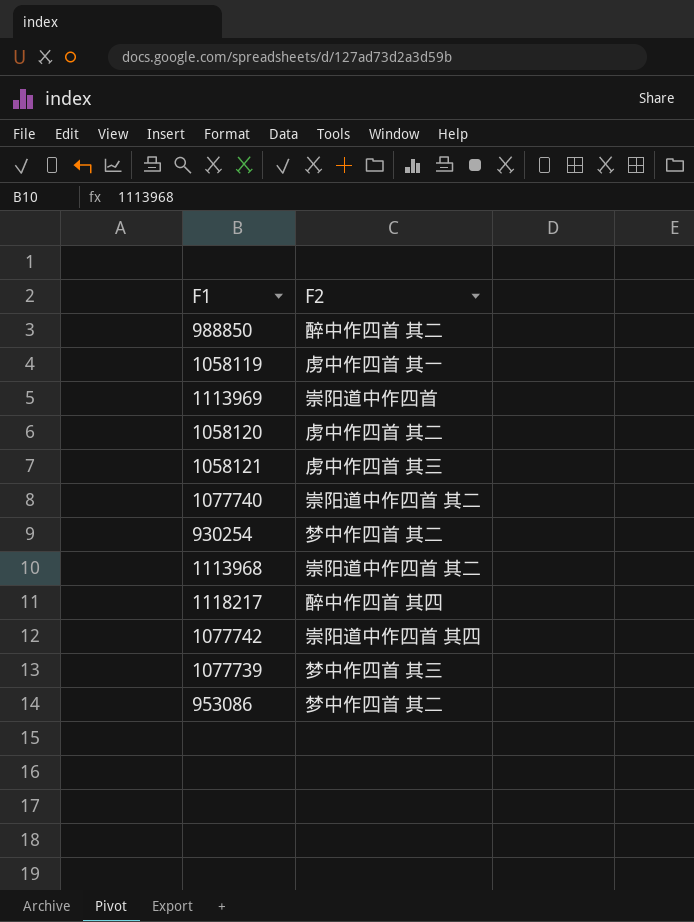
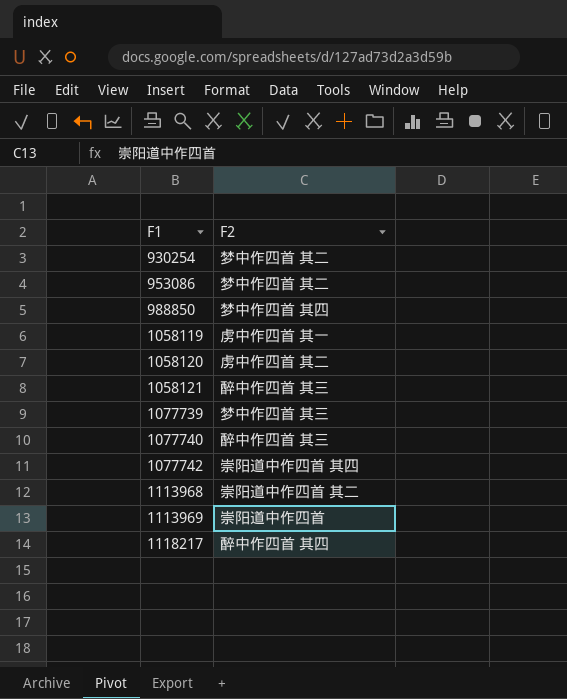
row order: none -> F1 ascending
988850 | F2: 醉中作四首 其二 -> 梦中作四首 其四
1058121 | F2: 虏中作四首 其三 -> 醉中作四首 其三
1077740 | F2: 崇阳道中作四首 其二 -> 醉中作四首 其三

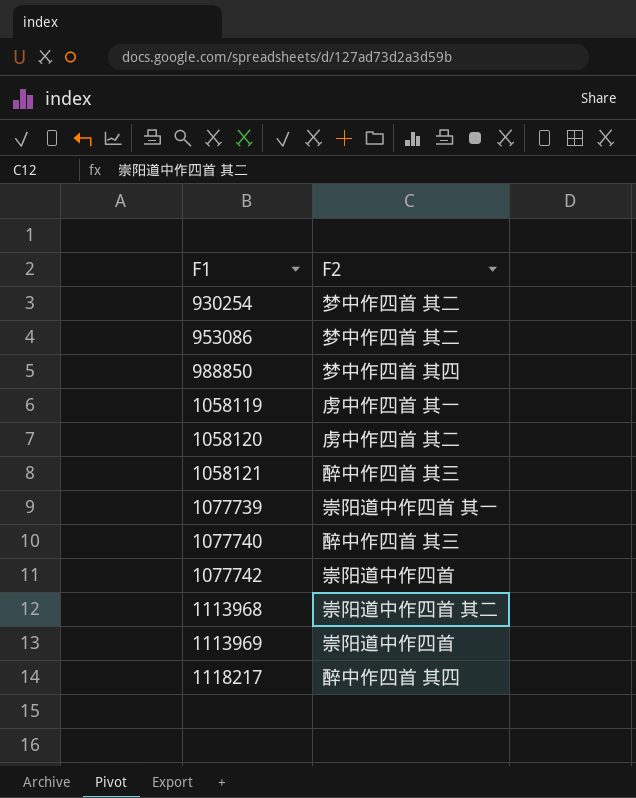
1077739 | F2: 梦中作四首 其三 -> 崇阳道中作四首 其一
1077742 | F2: 崇阳道中作四首 其四 -> 崇阳道中作四首

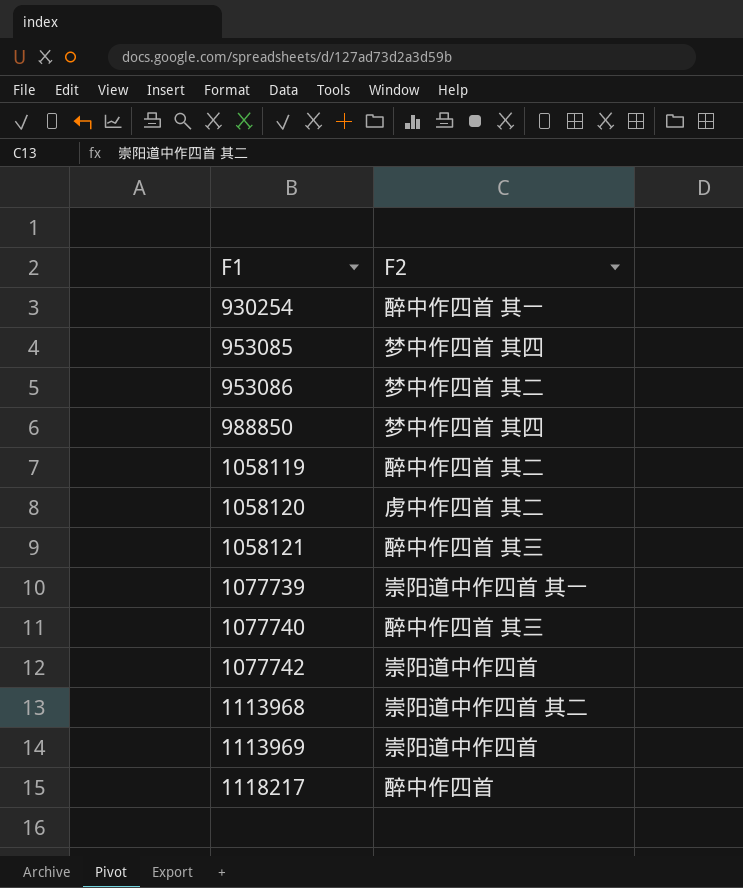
930254 | F2: 梦中作四首 其二 -> 醉中作四首 其一
row 953085: none -> 梦中作四首 其四
1058119 | F2: 虏中作四首 其一 -> 醉中作四首 其二
1118217 | F2: 醉中作四首 其四 -> 醉中作四首

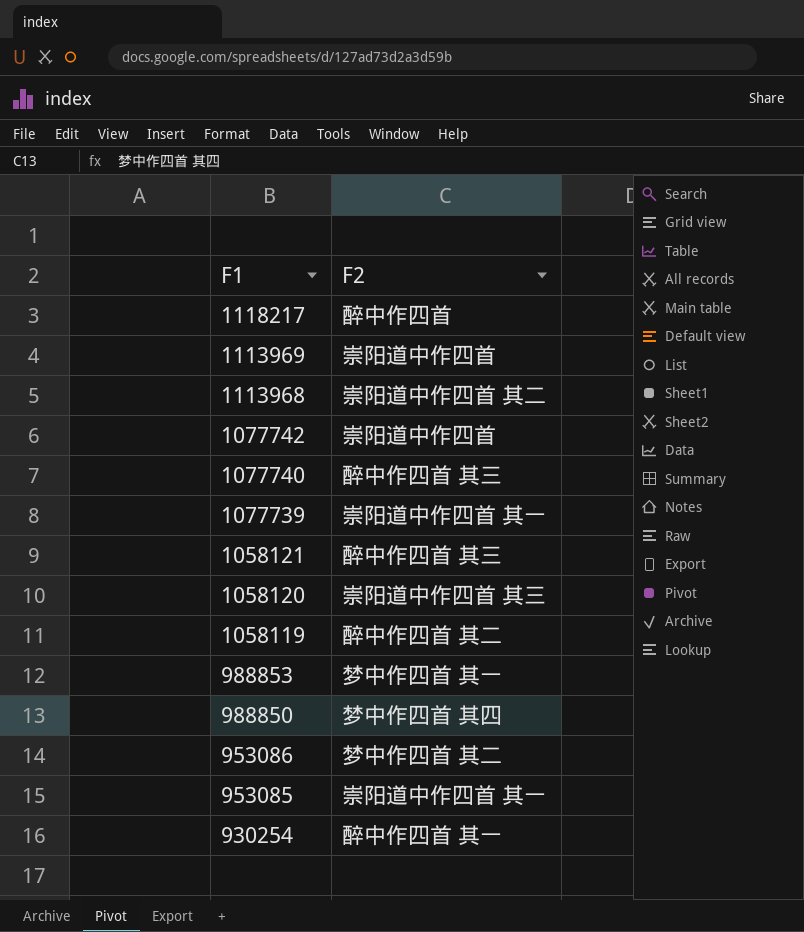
row order: F1 ascending -> F1 descending
1058120 | F2: 虏中作四首 其二 -> 崇阳道中作四首 其三
row 988853: none -> 梦中作四首 其一
953085 | F2: 梦中作四首 其四 -> 崇阳道中作四首 其一

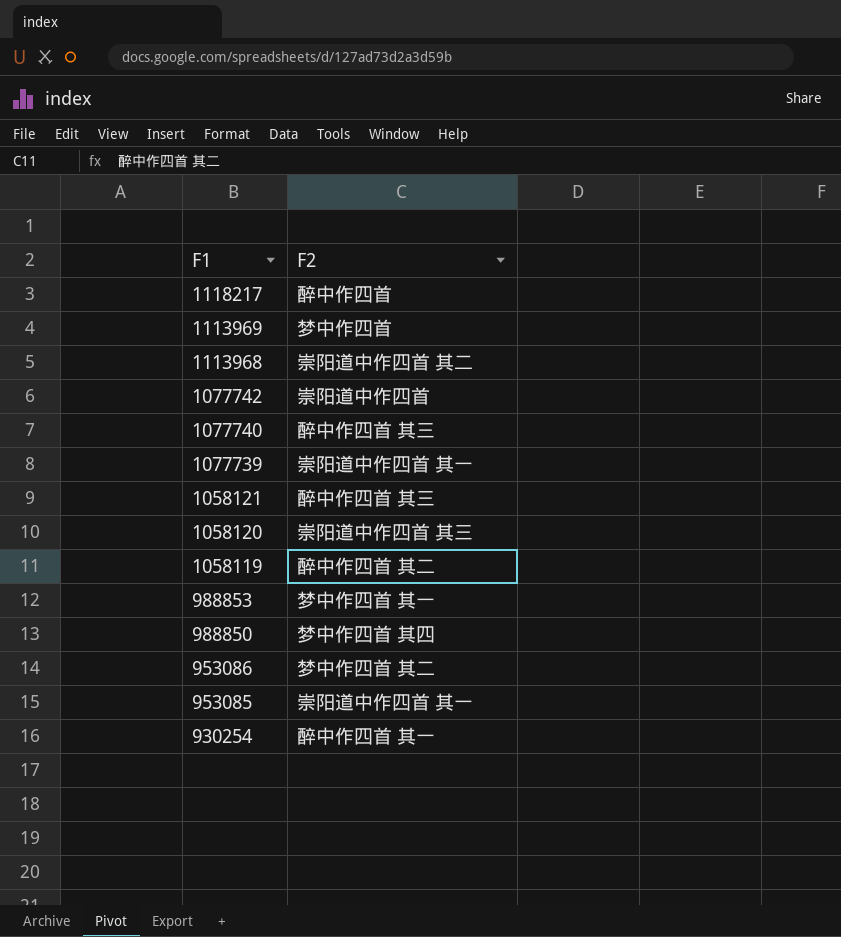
1113969 | F2: 崇阳道中作四首 -> 梦中作四首

